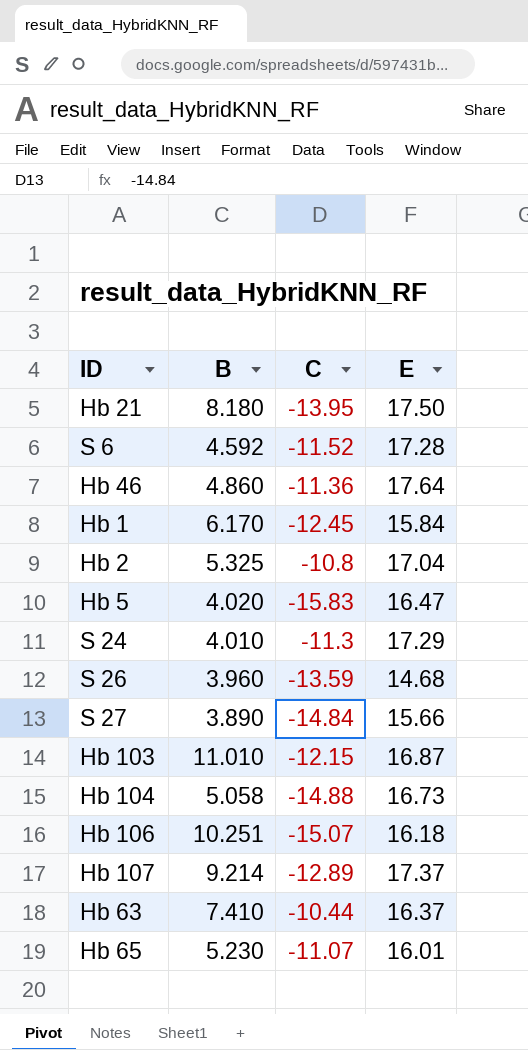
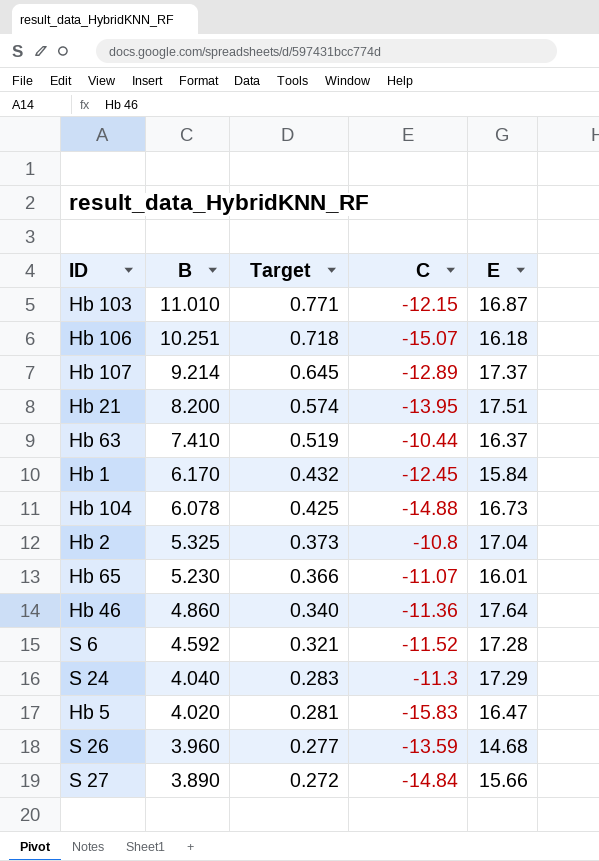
row order: none -> B descending
column Target | formula: none -> [B] * 0.07
Hb 21 | B: 8.180 -> 8.200
Hb 21 | E: 17.50 -> 17.51
Hb 104 | B: 5.058 -> 6.078
S 24 | B: 4.010 -> 4.040

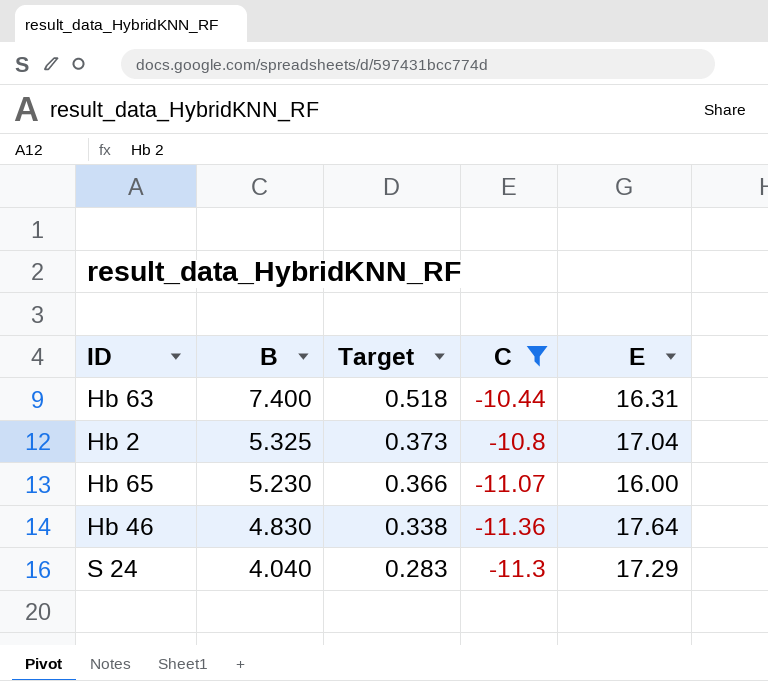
filter: none -> C >= -11.36
Hb 63 | B: 7.410 -> 7.400
Hb 63 | Target: 0.519 -> 0.518
Hb 63 | E: 16.37 -> 16.31
Hb 65 | E: 16.01 -> 16.00
Hb 46 | B: 4.860 -> 4.830
Hb 46 | Target: 0.340 -> 0.338

